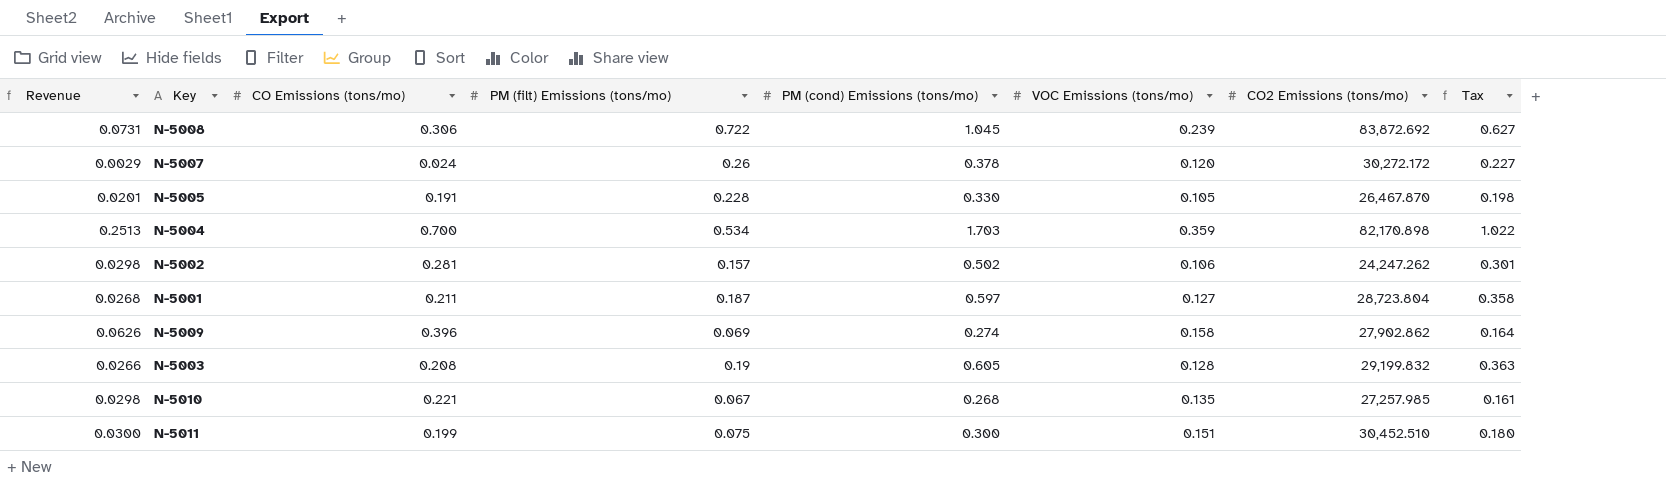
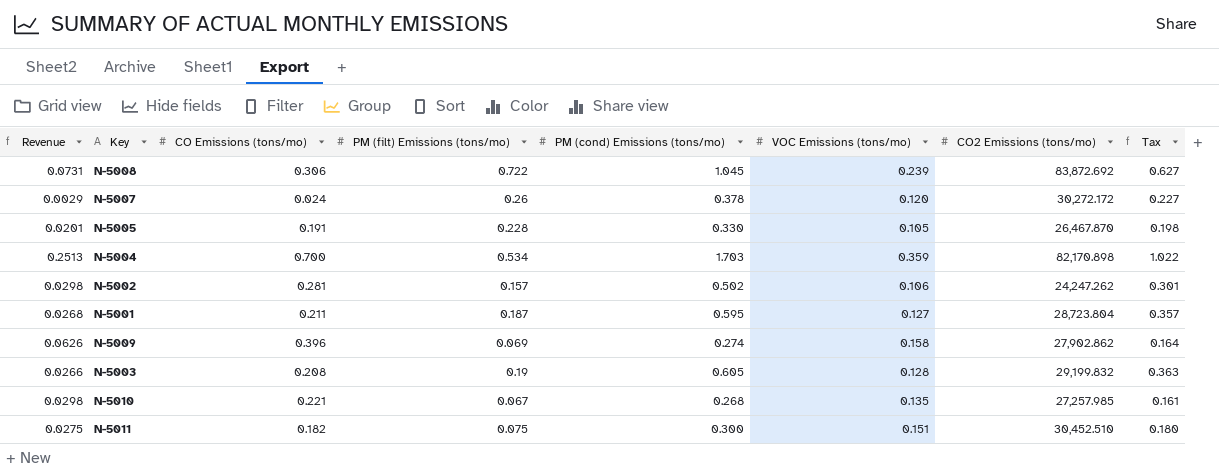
N-5001 | PM (cond) Emissions (tons/mo): 0.597 -> 0.595
N-5001 | Tax: 0.358 -> 0.357
N-5011 | Revenue: 0.0300 -> 0.0275
N-5011 | CO Emissions (tons/mo): 0.199 -> 0.182

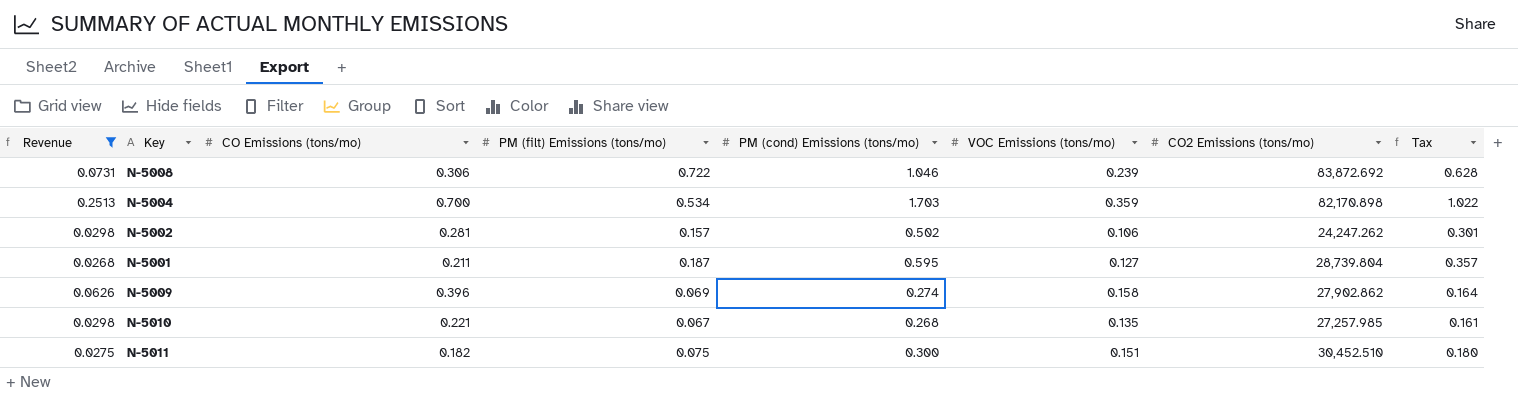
filter: none -> Revenue >= 0.0268
N-5008 | PM (cond) Emissions (tons/mo): 1.045 -> 1.046
N-5008 | Tax: 0.627 -> 0.628
N-5001 | CO2 Emissions (tons/mo): 28,723.804 -> 28,739.804

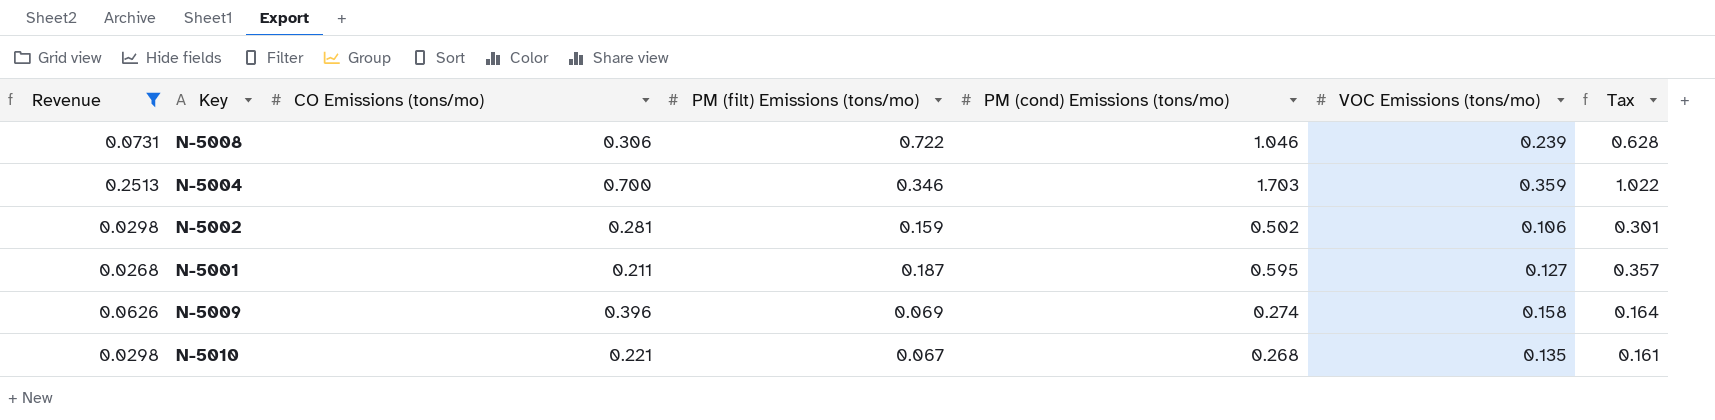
column CO2 Emissions (tons/mo) | position: 7 -> none
row N-5011: 0.0275 | 0.182 | 0.075 | 0.300 | 0.151 | 30,452.510 | 0.180 -> none
N-5004 | PM (filt) Emissions (tons/mo): 0.534 -> 0.346
N-5002 | PM (filt) Emissions (tons/mo): 0.157 -> 0.159

